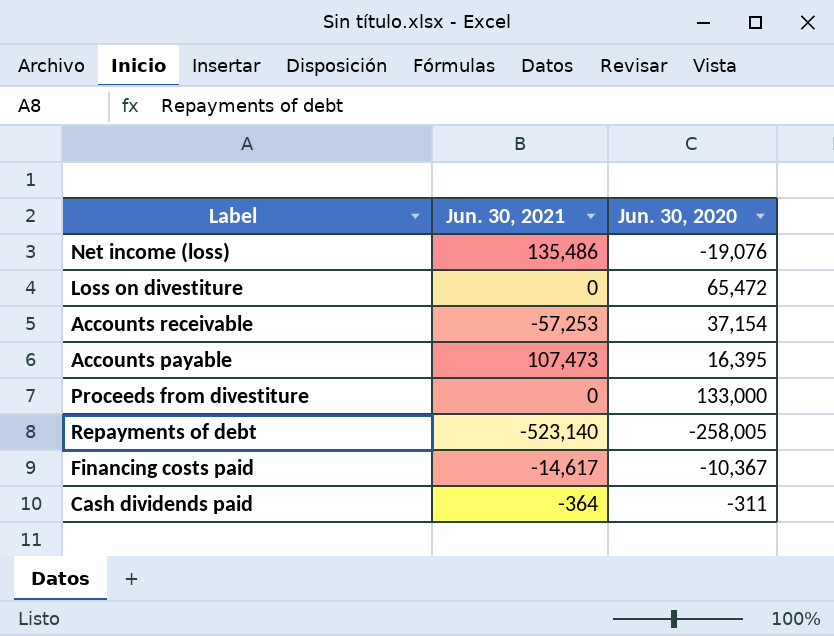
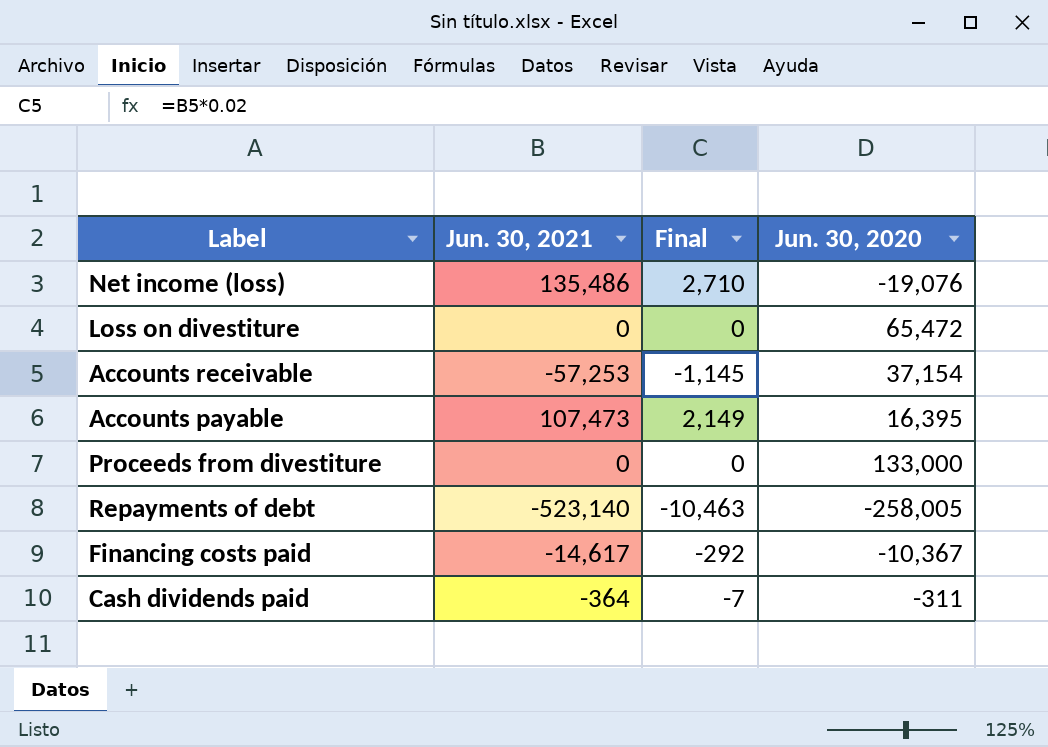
column Final | formula: none -> [Jun. 30, 2021] * 0.02

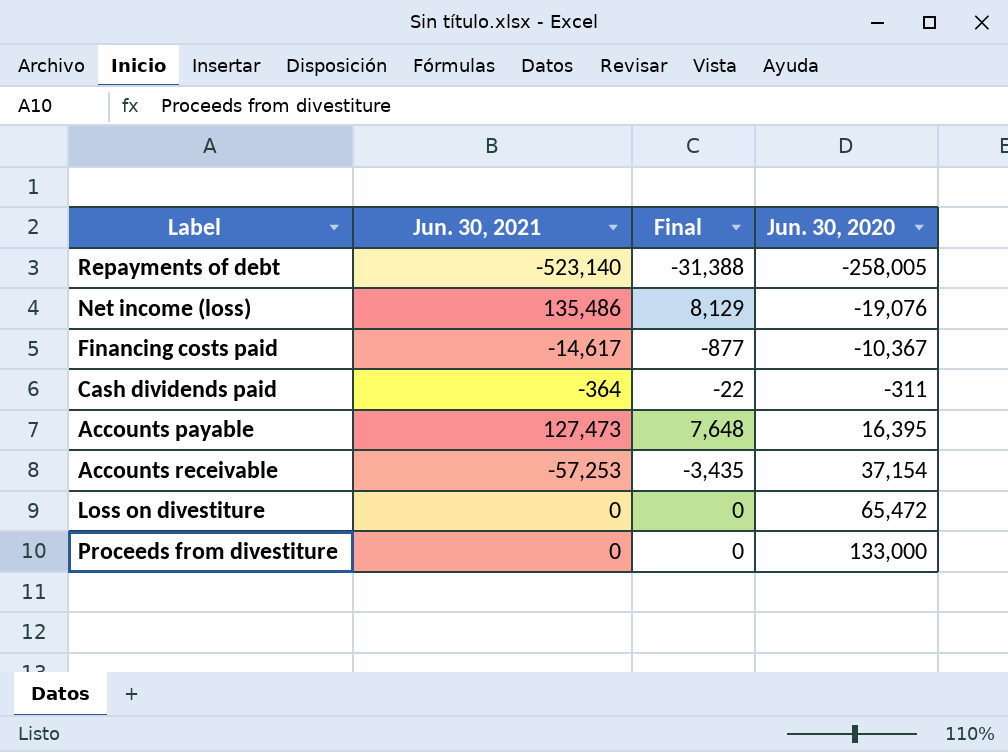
row order: none -> Jun. 30, 2020 ascending
column Final | formula: [Jun. 30, 2021] * 0.02 -> [Jun. 30, 2021] * 0.06
Accounts payable | Jun. 30, 2021: 107,473 -> 127,473

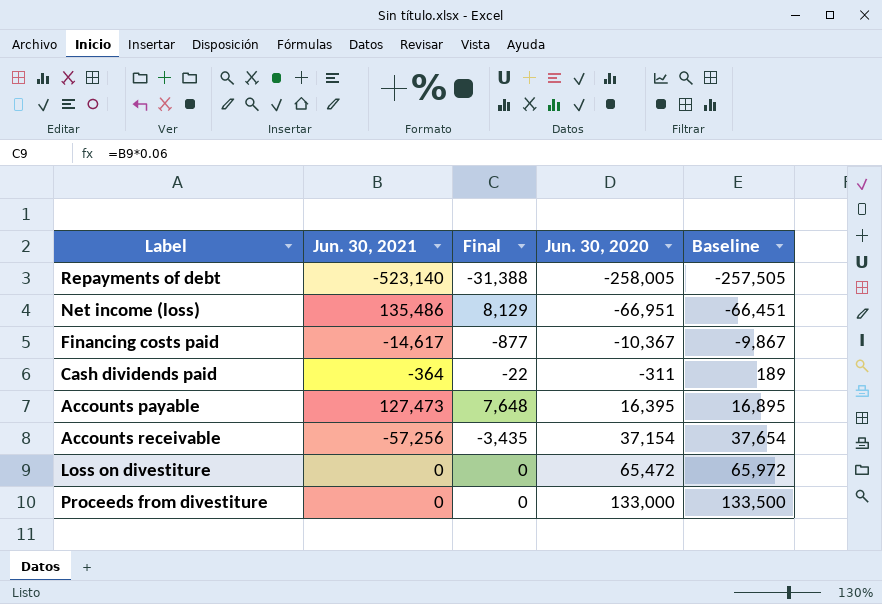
column Baseline | formula: none -> [Jun. 30, 2020] + 500
Net income (loss) | Jun. 30, 2020: -19,076 -> -66,951
Accounts receivable | Jun. 30, 2021: -57,253 -> -57,256

